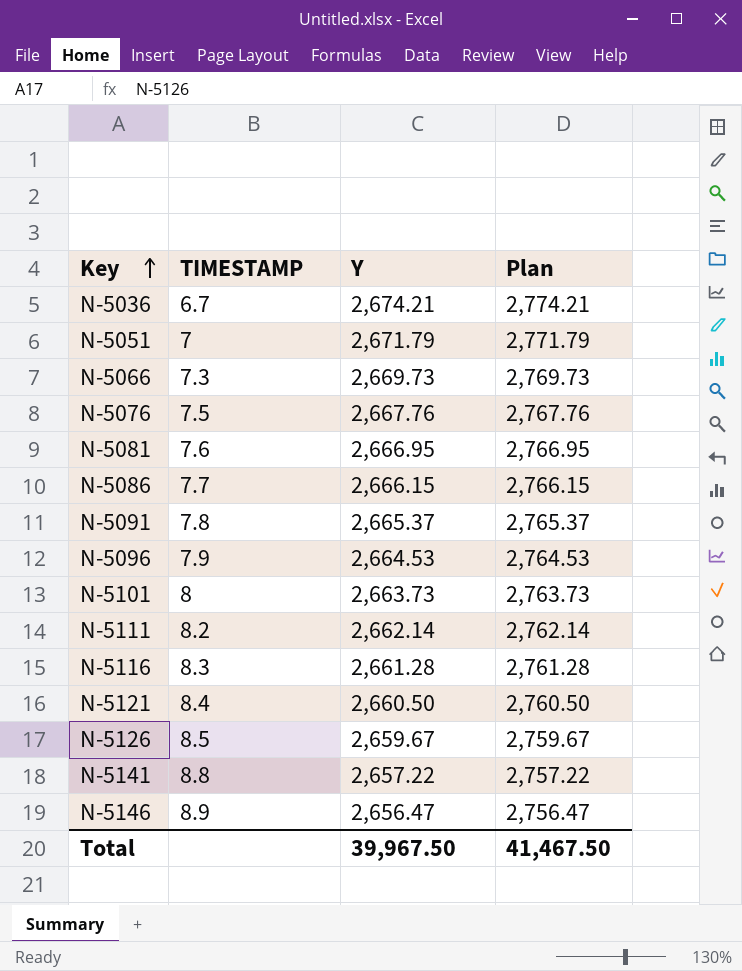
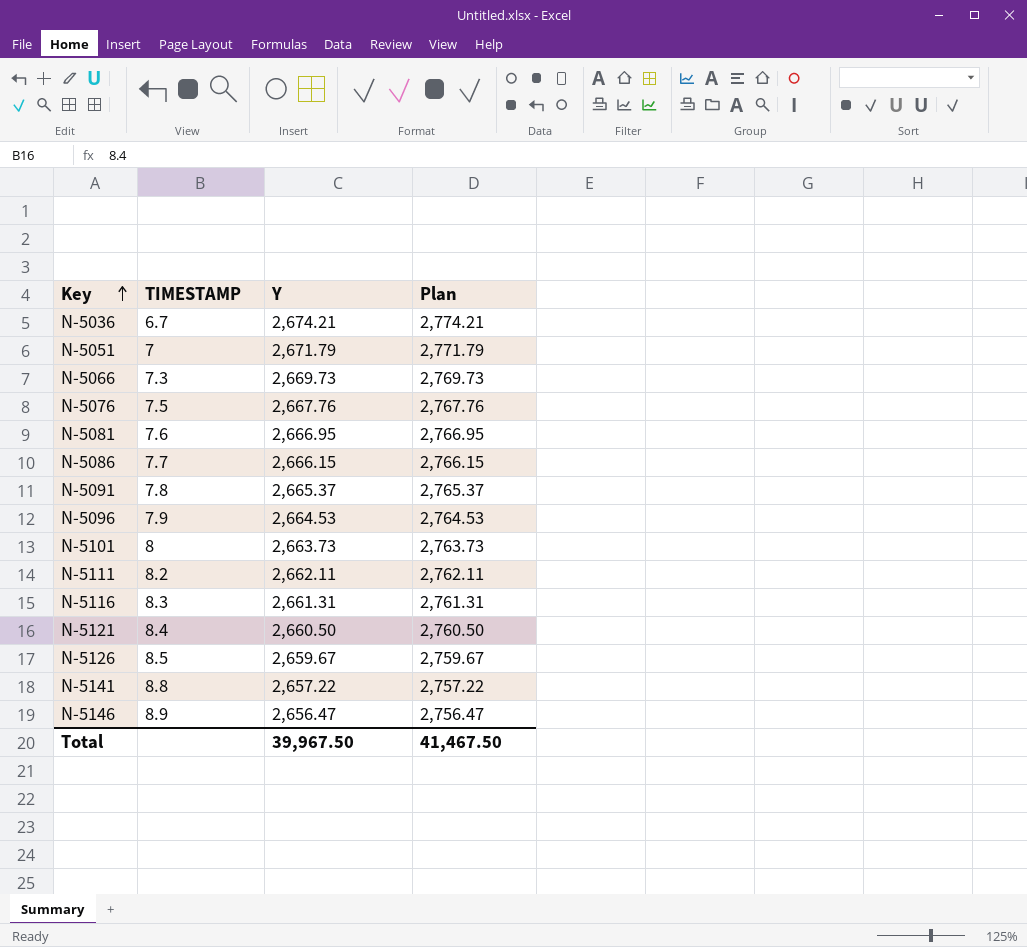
N-5111 | Y: 2,662.14 -> 2,662.11
N-5111 | Plan: 2,762.14 -> 2,762.11
N-5116 | Y: 2,661.28 -> 2,661.31
N-5116 | Plan: 2,761.28 -> 2,761.31

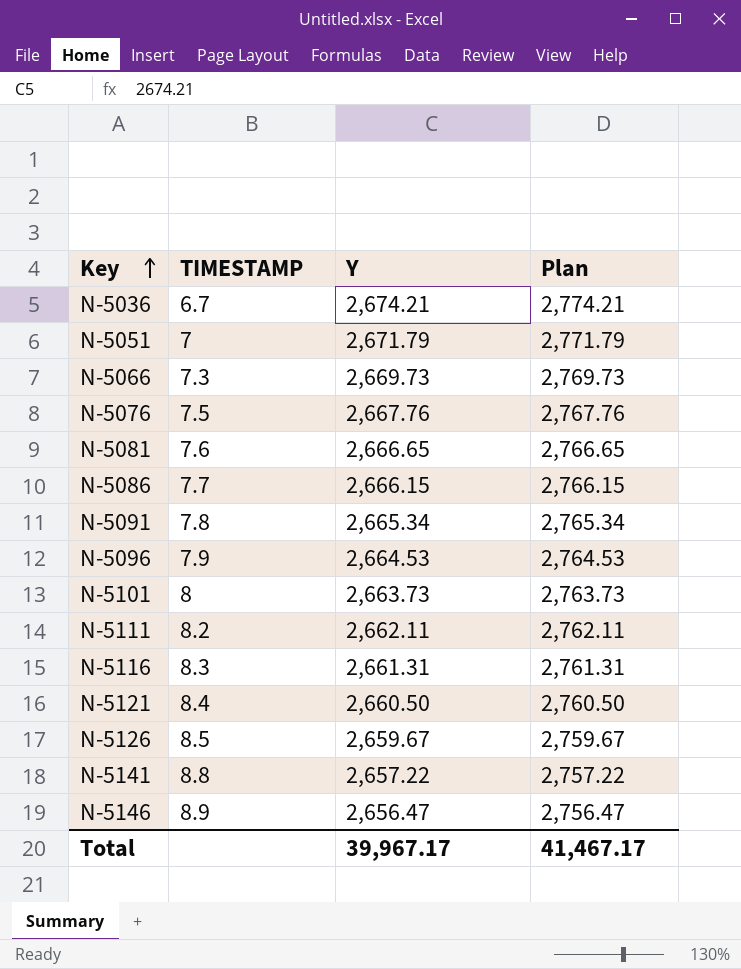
N-5081 | Y: 2,666.95 -> 2,666.65
N-5081 | Plan: 2,766.95 -> 2,766.65
N-5091 | Y: 2,665.37 -> 2,665.34
N-5091 | Plan: 2,765.37 -> 2,765.34
Total | Y: 39,967.50 -> 39,967.17
Total | Plan: 41,467.50 -> 41,467.17

